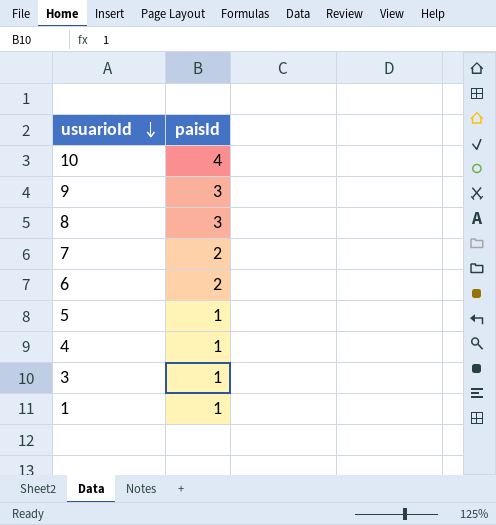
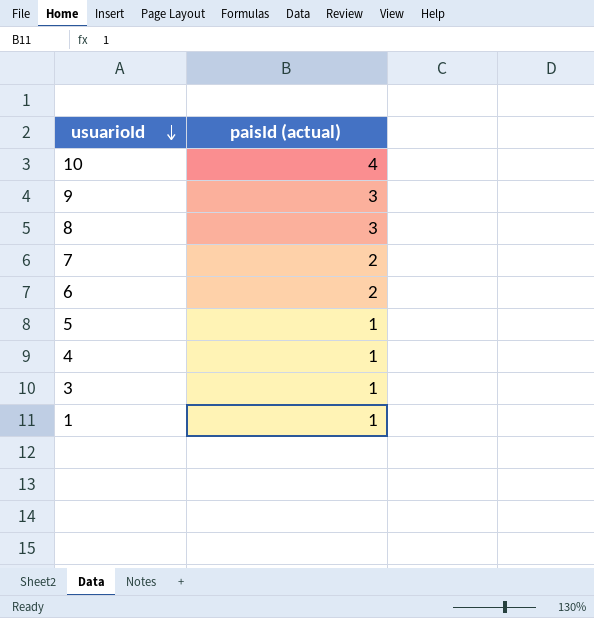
column name: paisId -> paisId (actual)

